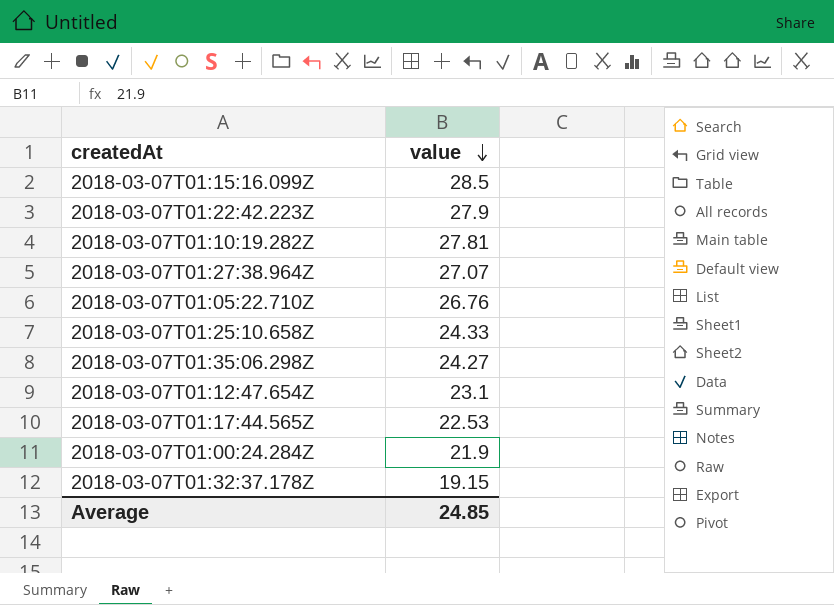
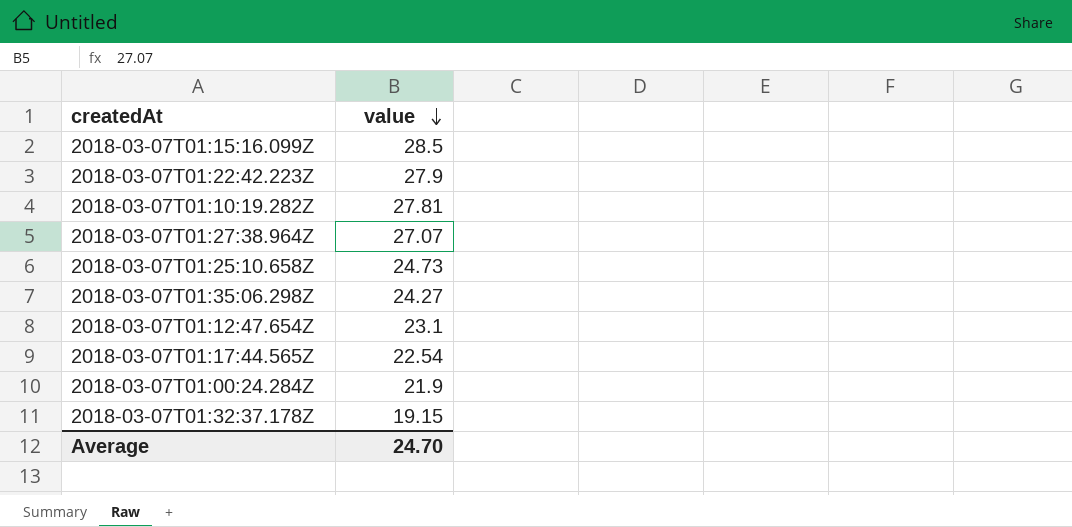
row 2018-03-07T01:05:22.710Z: 26.76 -> none
2018-03-07T01:25:10.658Z | value: 24.33 -> 24.73
2018-03-07T01:17:44.565Z | value: 22.53 -> 22.54
Average | value: 24.85 -> 24.70

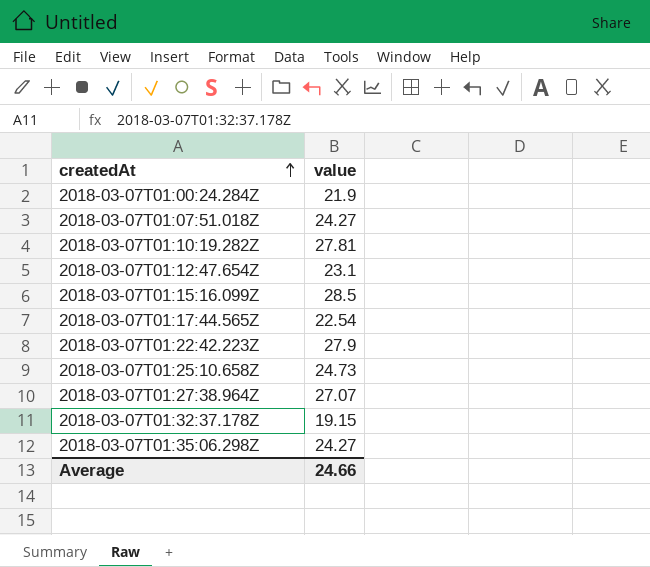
row order: value descending -> createdAt ascending
row 2018-03-07T01:07:51.018Z: none -> 24.27
Average | value: 24.70 -> 24.66

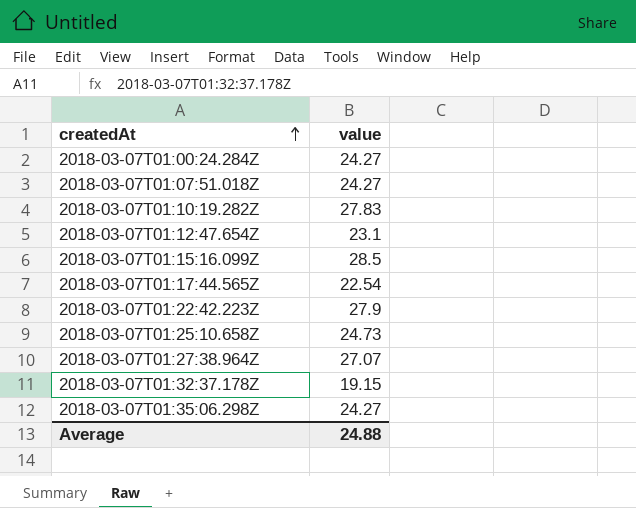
2018-03-07T01:00:24.284Z | value: 21.9 -> 24.27
2018-03-07T01:10:19.282Z | value: 27.81 -> 27.83
Average | value: 24.66 -> 24.88

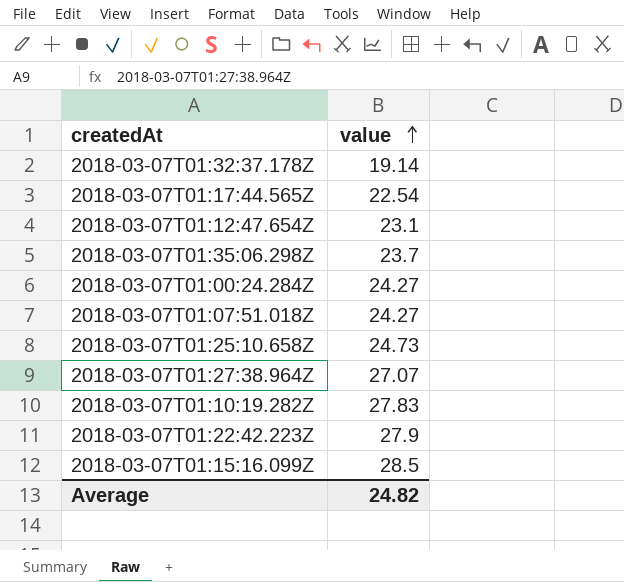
row order: createdAt ascending -> value ascending
2018-03-07T01:32:37.178Z | value: 19.15 -> 19.14
2018-03-07T01:35:06.298Z | value: 24.27 -> 23.7
Average | value: 24.88 -> 24.82

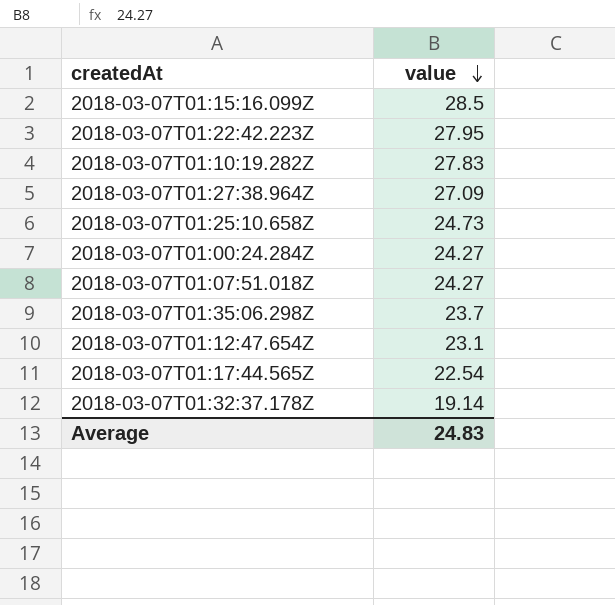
row order: value ascending -> value descending
2018-03-07T01:22:42.223Z | value: 27.9 -> 27.95
2018-03-07T01:27:38.964Z | value: 27.07 -> 27.09
Average | value: 24.82 -> 24.83

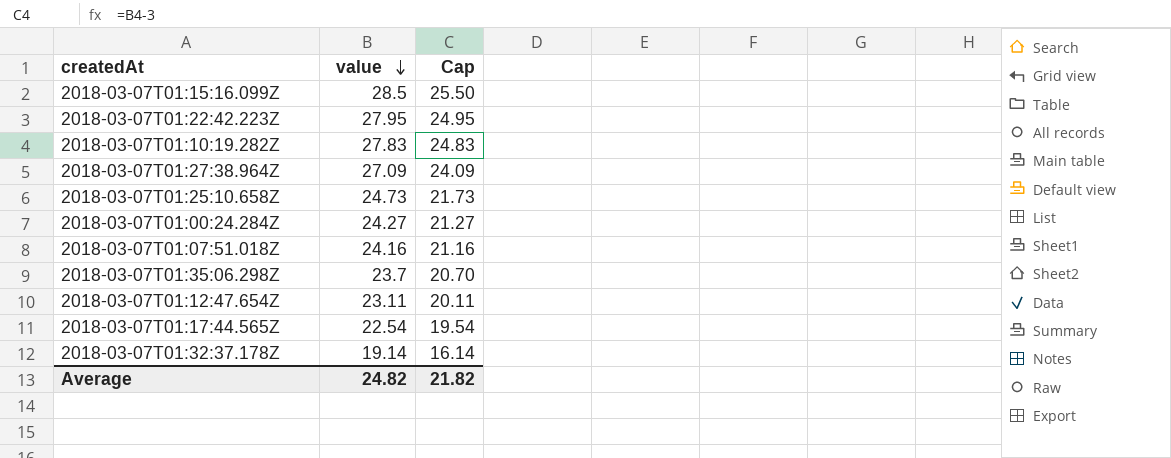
column Cap | formula: none -> [value] - 3
2018-03-07T01:07:51.018Z | value: 24.27 -> 24.16
2018-03-07T01:12:47.654Z | value: 23.1 -> 23.11
Average | value: 24.83 -> 24.82

